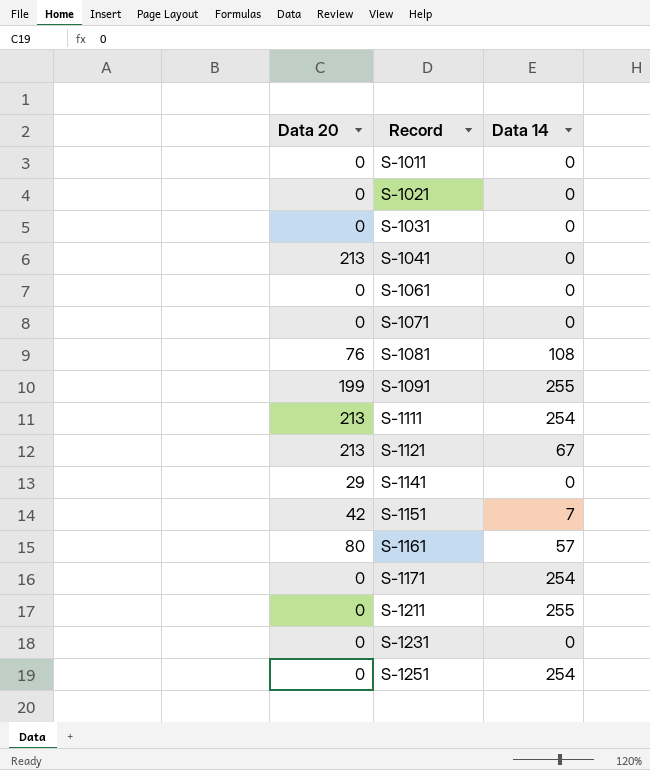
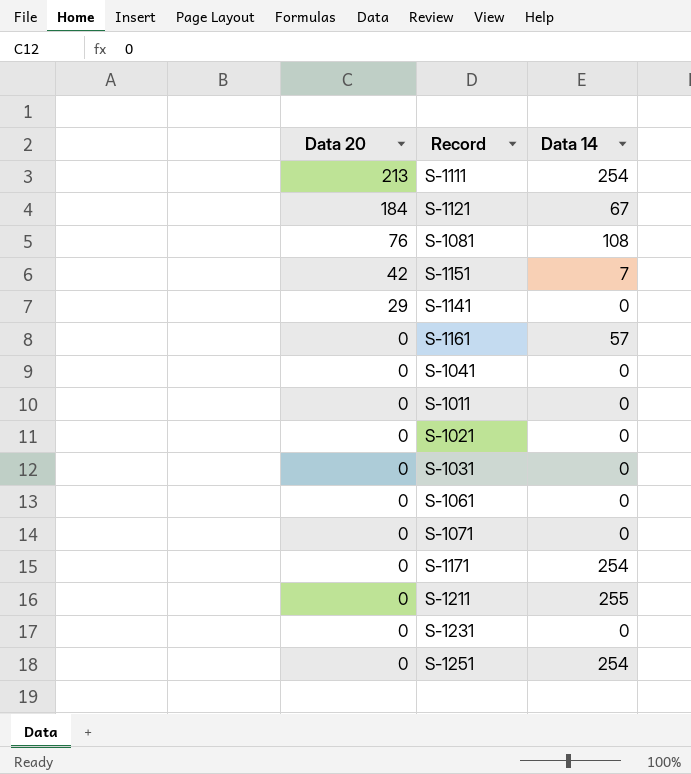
row order: Record ascending -> Data 20 descending
row S-1091: 199 | 255 -> none
S-1121 | Data 20: 213 -> 184
S-1161 | Data 20: 80 -> 0
S-1041 | Data 20: 213 -> 0

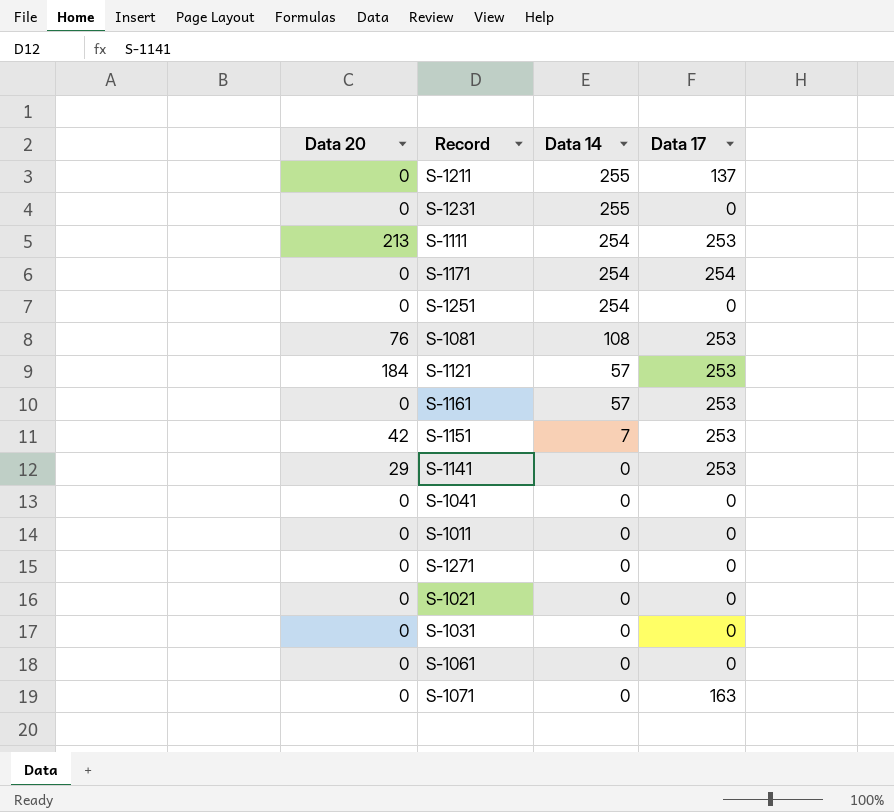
row order: Data 20 descending -> Data 14 descending
column Data 17 | position: none -> 4
S-1231 | Data 14: 0 -> 255
S-1121 | Data 14: 67 -> 57
row S-1271: none -> 0 | 0 | 0

